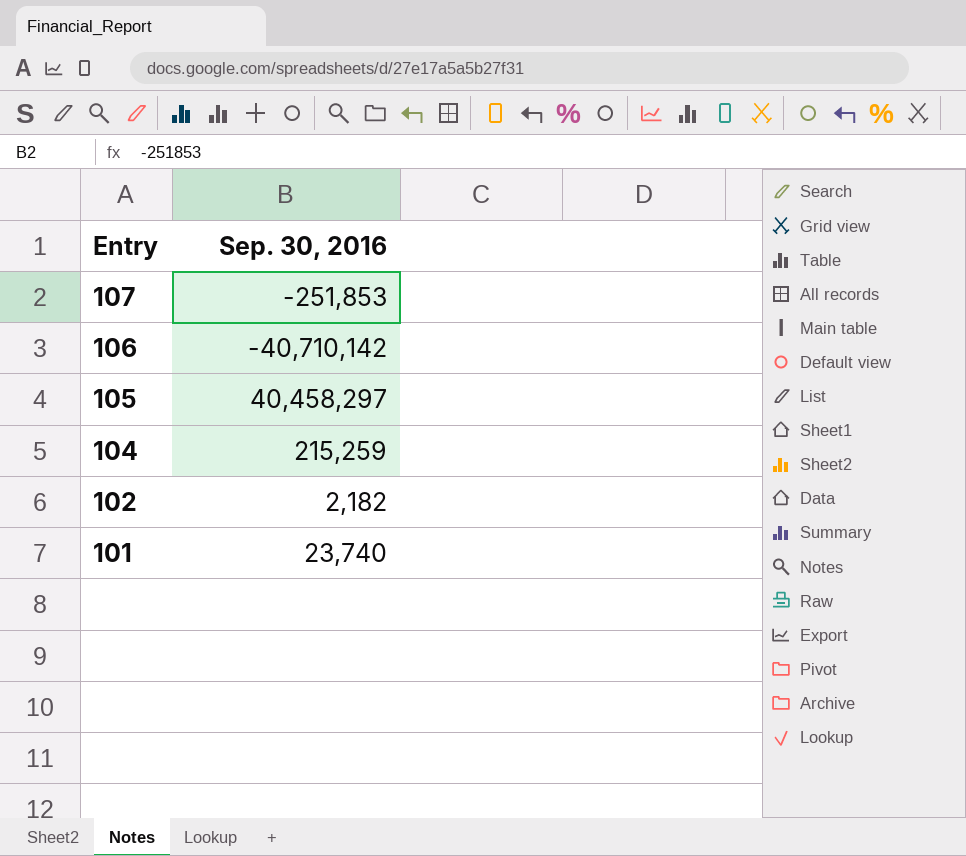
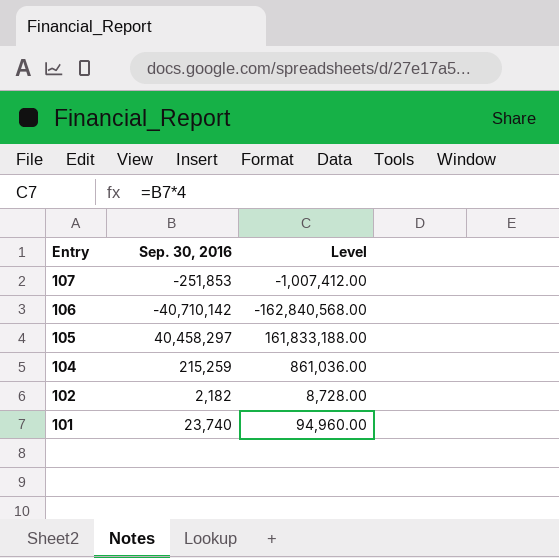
column Level | formula: none -> [Sep. 30, 2016] * 4

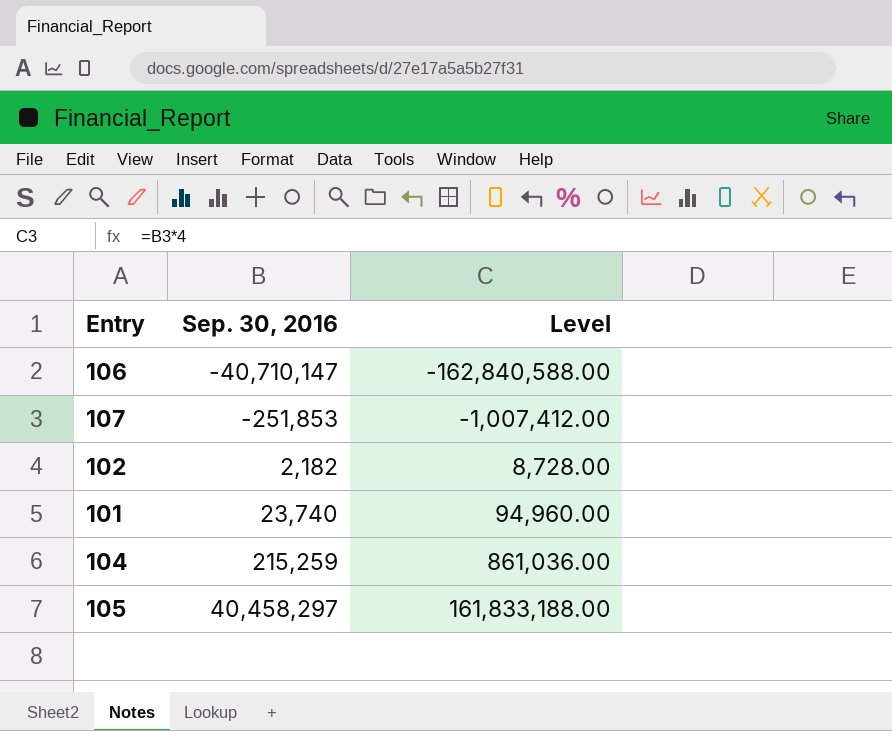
row order: Entry descending -> Sep. 30, 2016 ascending
106 | Sep. 30, 2016: -40,710,142 -> -40,710,147
106 | Level: -162,840,568.00 -> -162,840,588.00

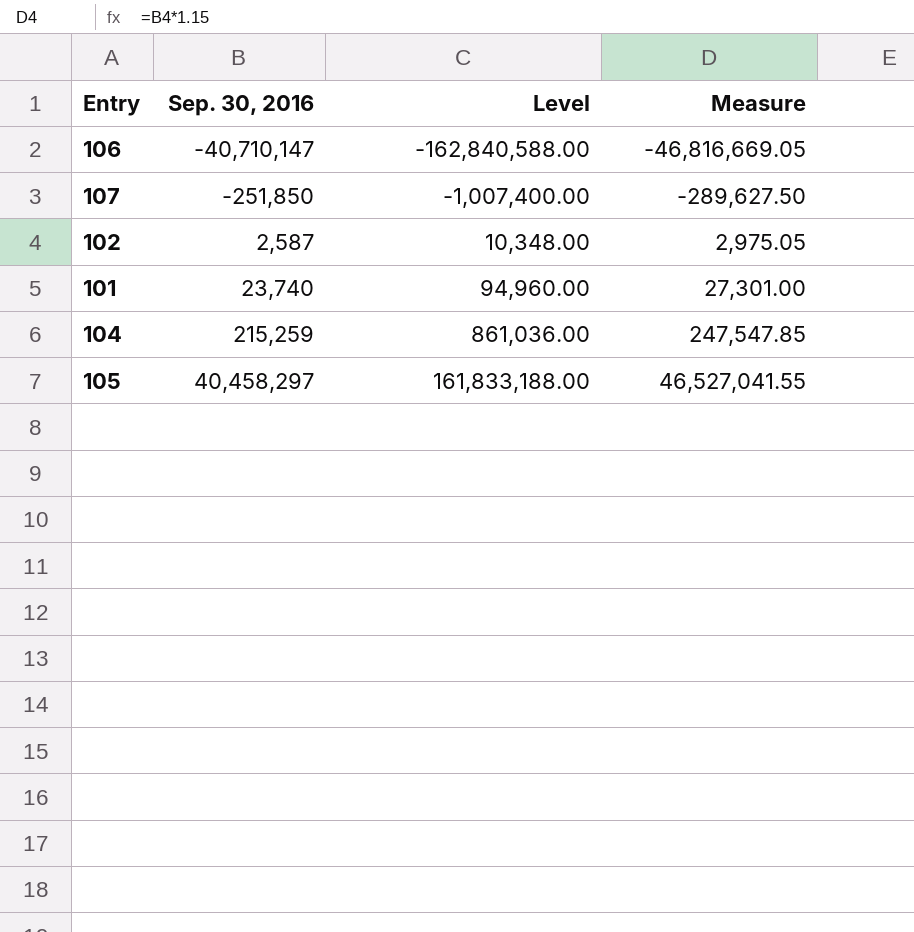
column Measure | formula: none -> [Sep. 30, 2016] * 1.15
107 | Sep. 30, 2016: -251,853 -> -251,850
107 | Level: -1,007,412.00 -> -1,007,400.00
102 | Sep. 30, 2016: 2,182 -> 2,587
102 | Level: 8,728.00 -> 10,348.00

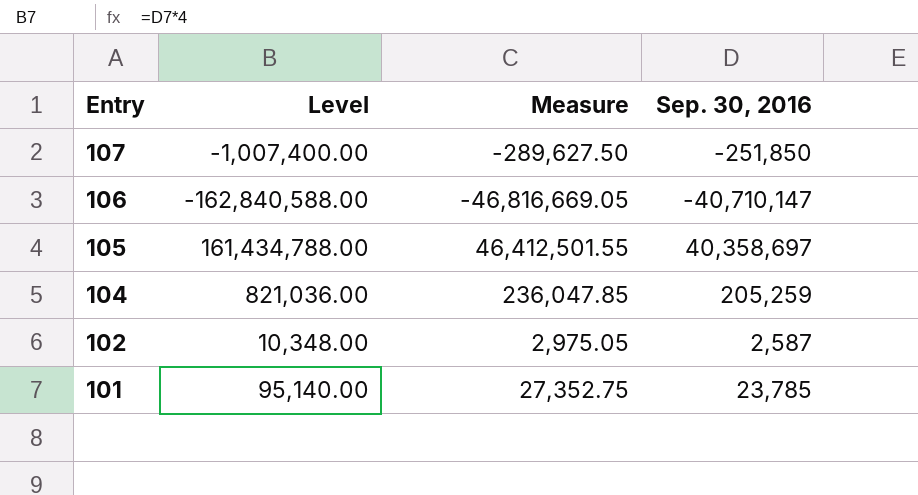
row order: Sep. 30, 2016 ascending -> Entry descending
column Sep. 30, 2016 | position: 2 -> 4
105 | Level: 161,833,188.00 -> 161,434,788.00
105 | Measure: 46,527,041.55 -> 46,412,501.55
105 | Sep. 30, 2016: 40,458,297 -> 40,358,697
104 | Level: 861,036.00 -> 821,036.00
104 | Measure: 247,547.85 -> 236,047.85
104 | Sep. 30, 2016: 215,259 -> 205,259
101 | Level: 94,960.00 -> 95,140.00
101 | Measure: 27,301.00 -> 27,352.75
101 | Sep. 30, 2016: 23,740 -> 23,785

